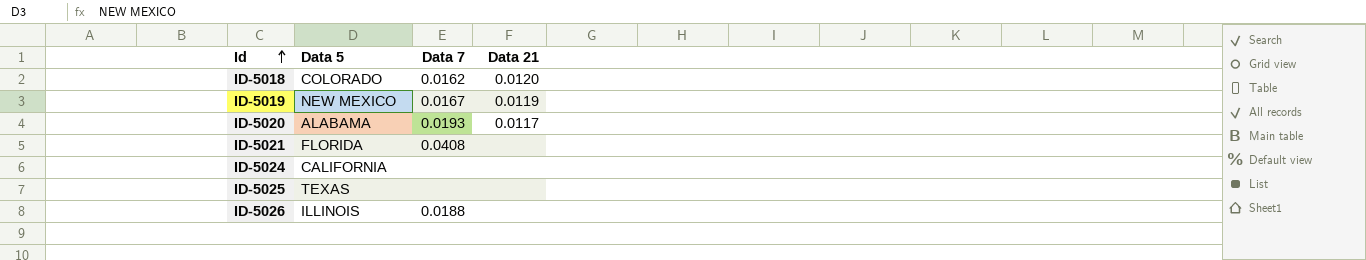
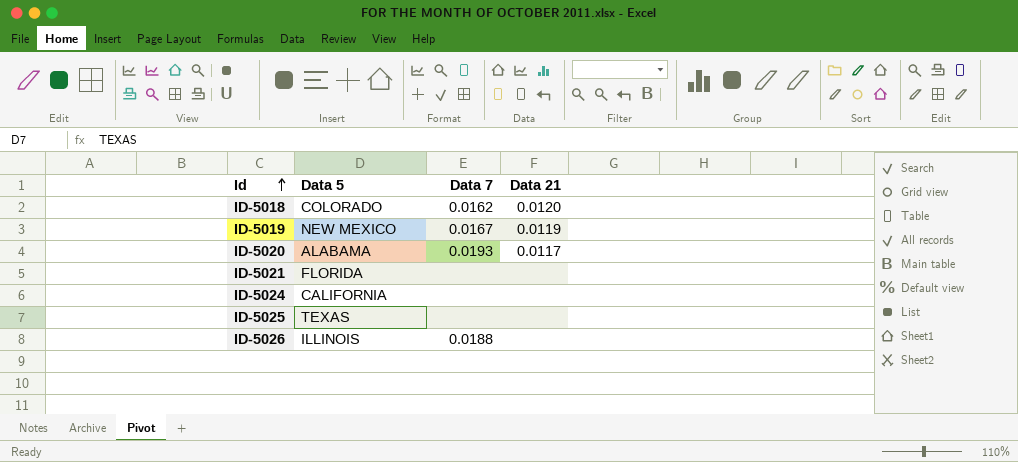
ID-5021 | Data 7: 0.0408 -> none

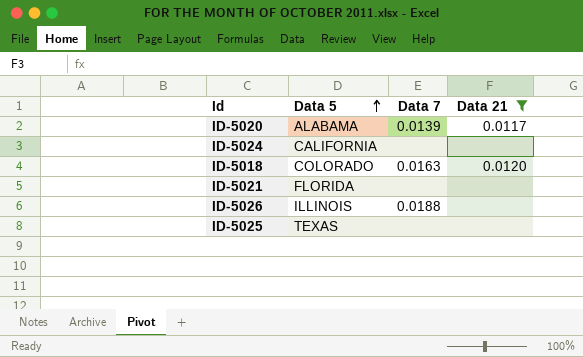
filter: none -> Data 21 != 0.0119
row order: Id ascending -> Data 5 ascending
ID-5020 | Data 7: 0.0193 -> 0.0139
ID-5018 | Data 7: 0.0162 -> 0.0163

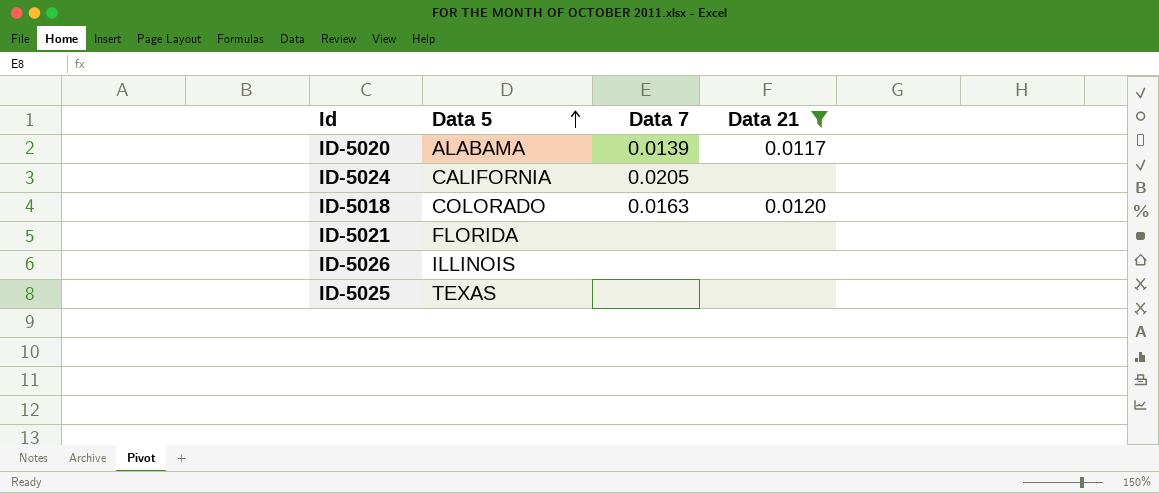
ID-5024 | Data 7: none -> 0.0205
ID-5026 | Data 7: 0.0188 -> none

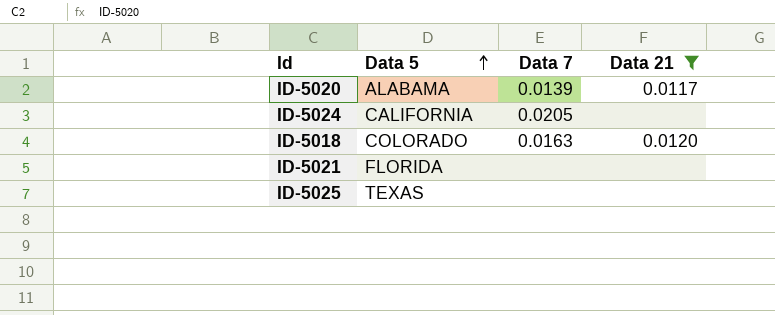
row ID-5026: ILLINOIS | none | none -> none

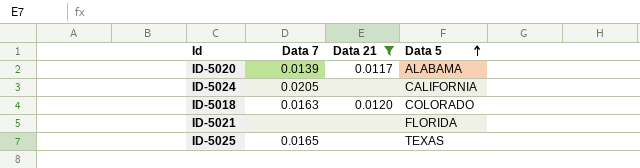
column Data 5 | position: 2 -> 4
ID-5025 | Data 7: none -> 0.0165

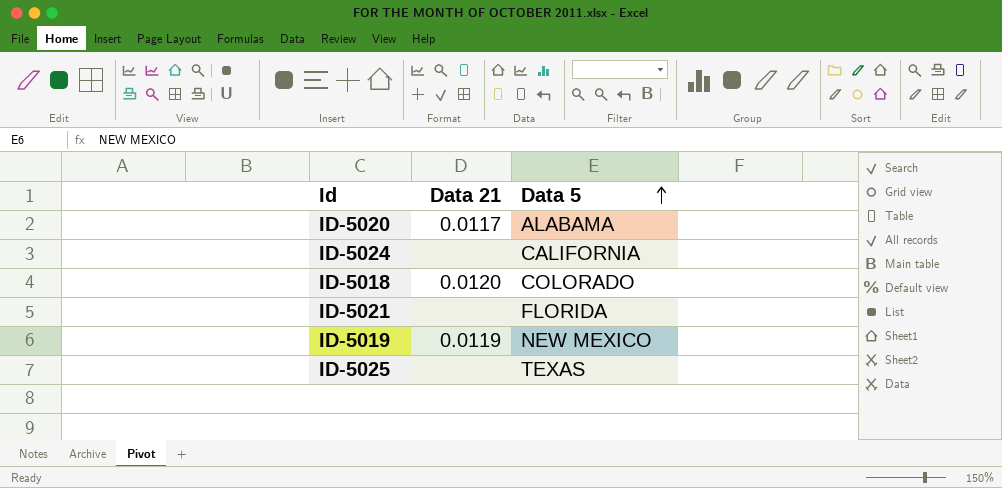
filter: Data 21 != 0.0119 -> none
column Data 7 | position: 2 -> none

